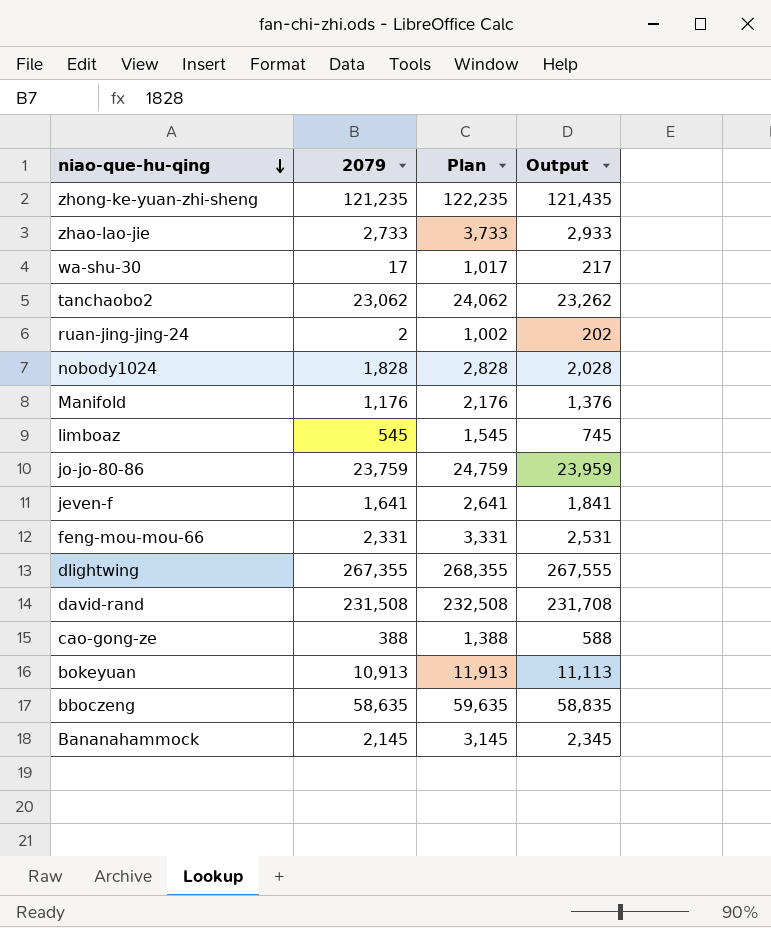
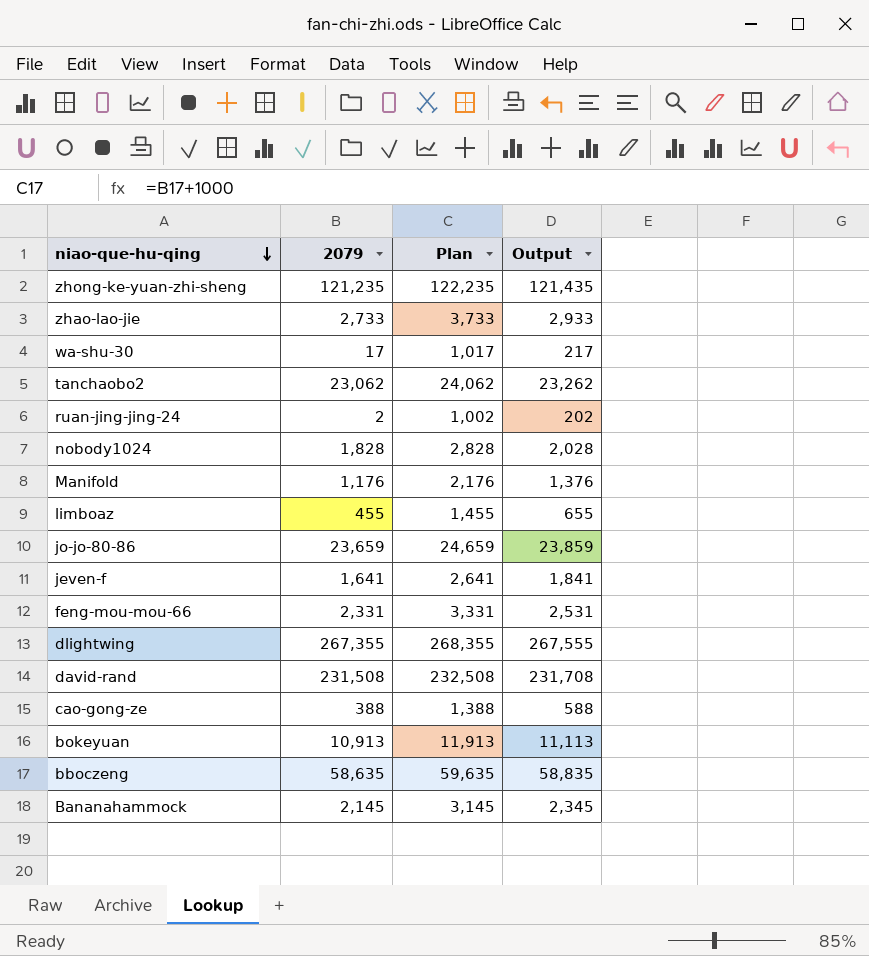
limboaz | 2079: 545 -> 455
limboaz | Plan: 1,545 -> 1,455
limboaz | Output: 745 -> 655
jo-jo-80-86 | 2079: 23,759 -> 23,659
jo-jo-80-86 | Plan: 24,759 -> 24,659
jo-jo-80-86 | Output: 23,959 -> 23,859

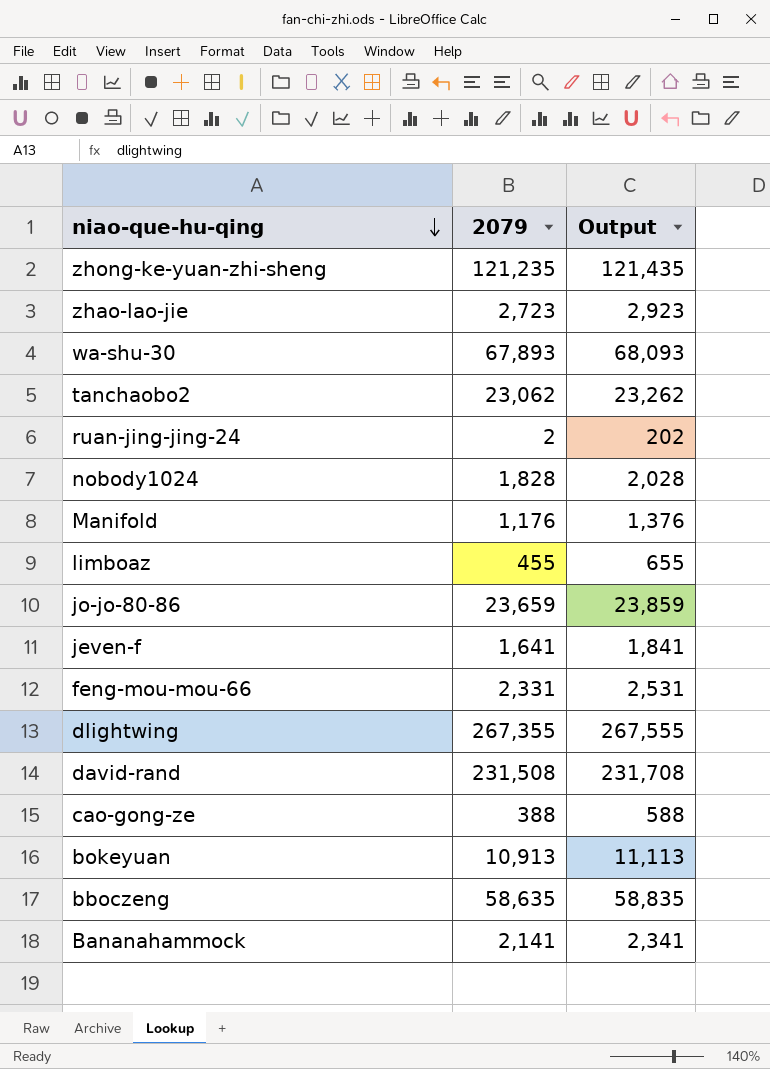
column Plan | formula: [2079] + 1000 -> none
zhao-lao-jie | 2079: 2,733 -> 2,723
zhao-lao-jie | Output: 2,933 -> 2,923
wa-shu-30 | 2079: 17 -> 67,893
wa-shu-30 | Output: 217 -> 68,093
Bananahammock | 2079: 2,145 -> 2,141
Bananahammock | Output: 2,345 -> 2,341

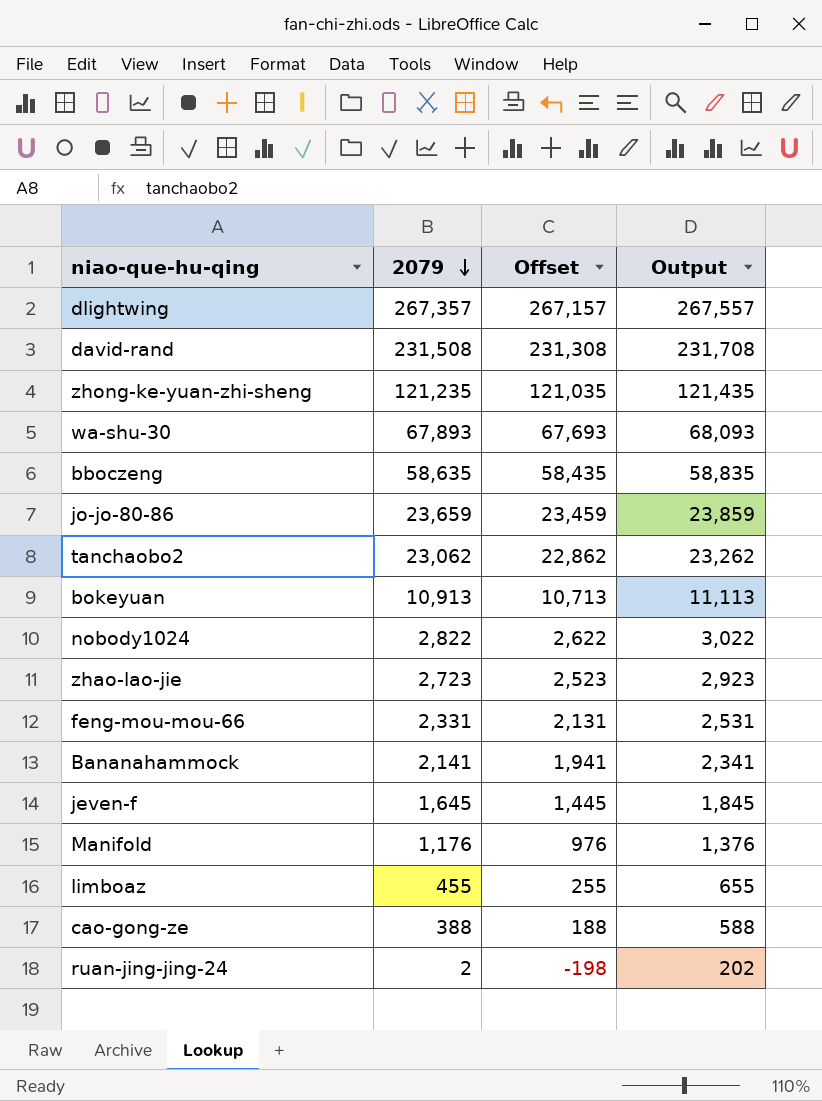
row order: niao-que-hu-qing descending -> 2079 descending
column Offset | formula: none -> [2079] - 200
dlightwing | 2079: 267,355 -> 267,357
dlightwing | Output: 267,555 -> 267,557
nobody1024 | 2079: 1,828 -> 2,822
nobody1024 | Output: 2,028 -> 3,022
jeven-f | 2079: 1,641 -> 1,645
jeven-f | Output: 1,841 -> 1,845

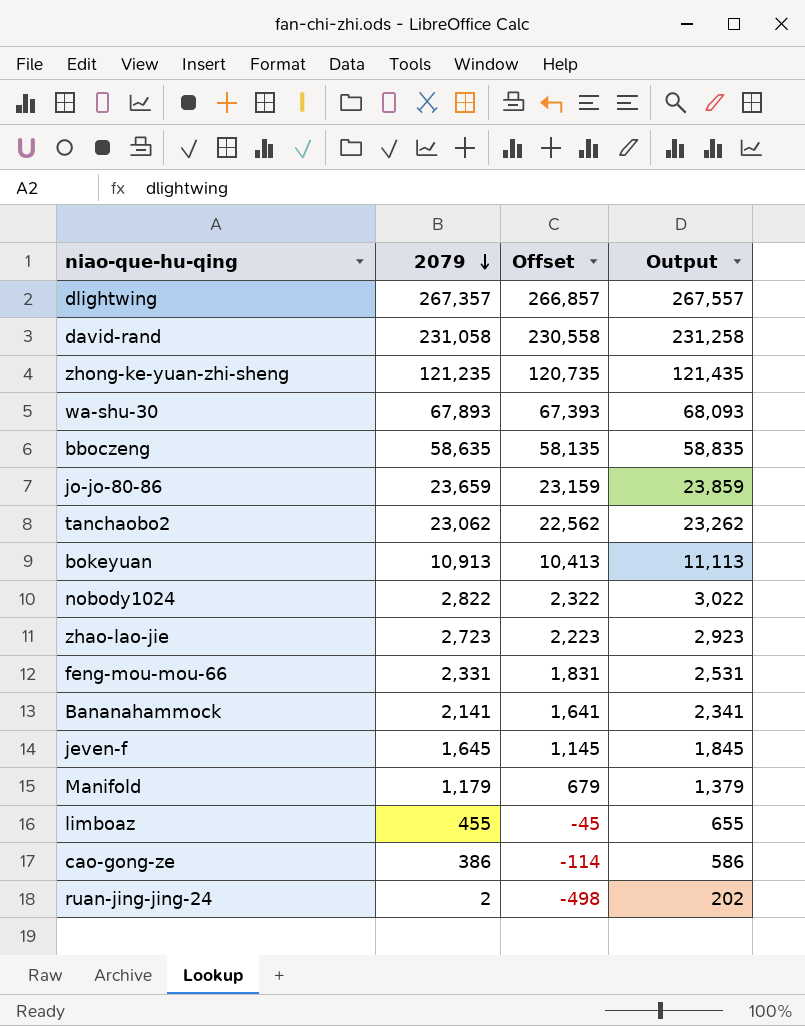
column Offset | formula: [2079] - 200 -> [2079] - 500
david-rand | 2079: 231,508 -> 231,058
david-rand | Output: 231,708 -> 231,258
Manifold | 2079: 1,176 -> 1,179
Manifold | Output: 1,376 -> 1,379
cao-gong-ze | 2079: 388 -> 386
cao-gong-ze | Output: 588 -> 586

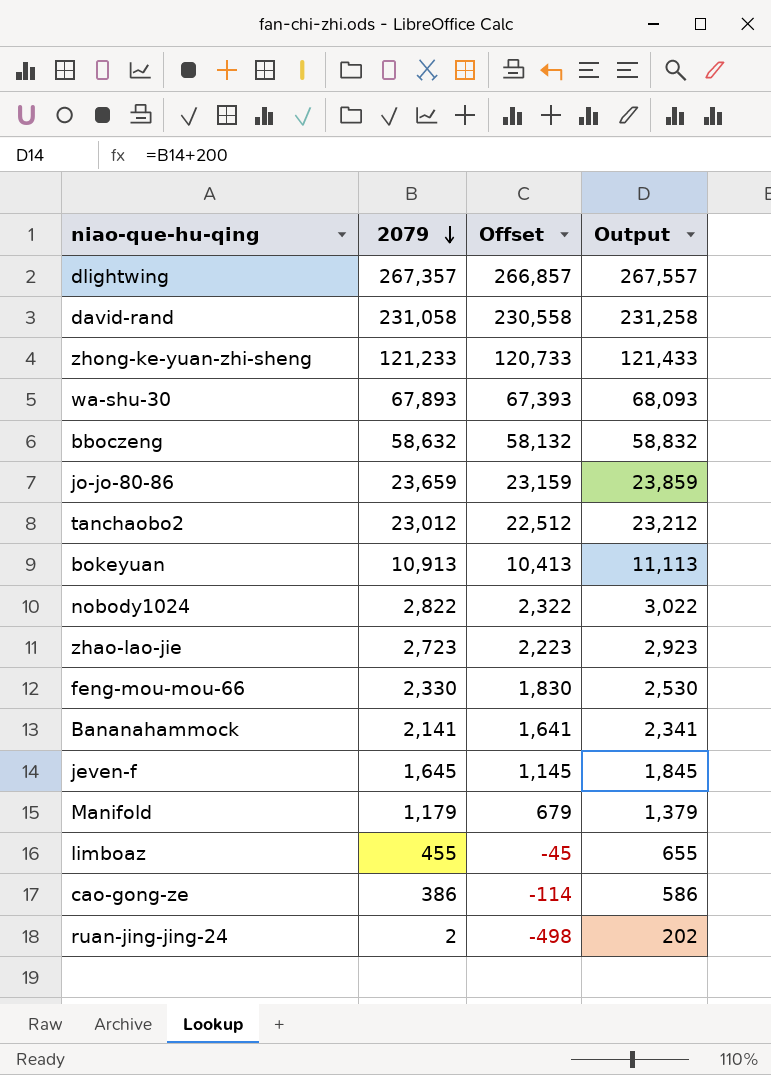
zhong-ke-yuan-zhi-sheng | 2079: 121,235 -> 121,233
zhong-ke-yuan-zhi-sheng | Offset: 120,735 -> 120,733
zhong-ke-yuan-zhi-sheng | Output: 121,435 -> 121,433
bboczeng | 2079: 58,635 -> 58,632
bboczeng | Offset: 58,135 -> 58,132
bboczeng | Output: 58,835 -> 58,832
tanchaobo2 | 2079: 23,062 -> 23,012
tanchaobo2 | Offset: 22,562 -> 22,512
tanchaobo2 | Output: 23,262 -> 23,212
feng-mou-mou-66 | 2079: 2,331 -> 2,330
feng-mou-mou-66 | Offset: 1,831 -> 1,830
feng-mou-mou-66 | Output: 2,531 -> 2,530

